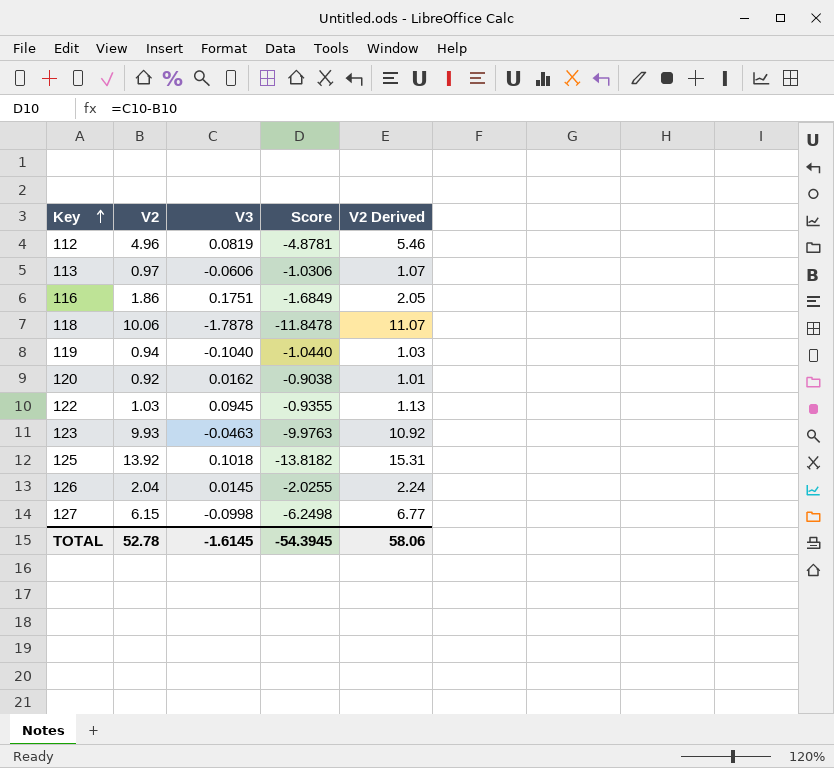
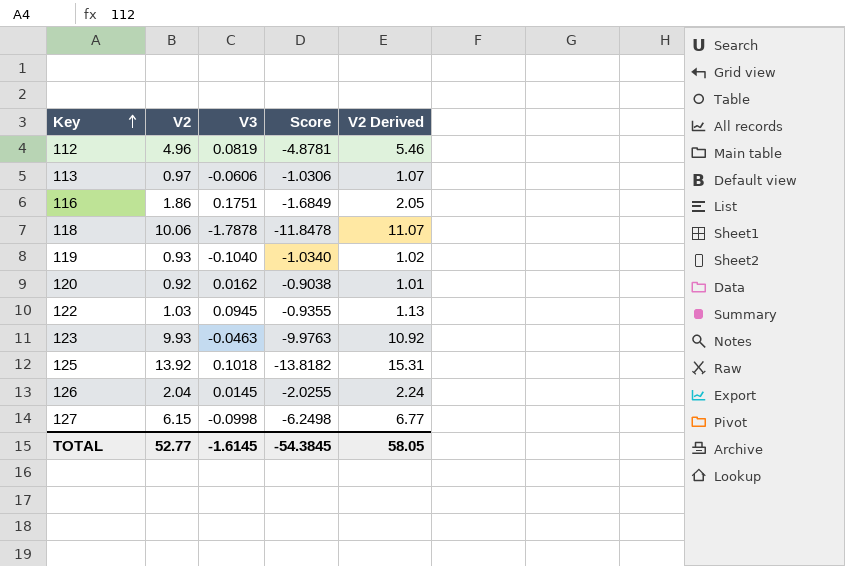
119 | V2: 0.94 -> 0.93
119 | Score: -1.0440 -> -1.0340
119 | V2 Derived: 1.03 -> 1.02
TOTAL | V2: 52.78 -> 52.77
TOTAL | Score: -54.3945 -> -54.3845
TOTAL | V2 Derived: 58.06 -> 58.05

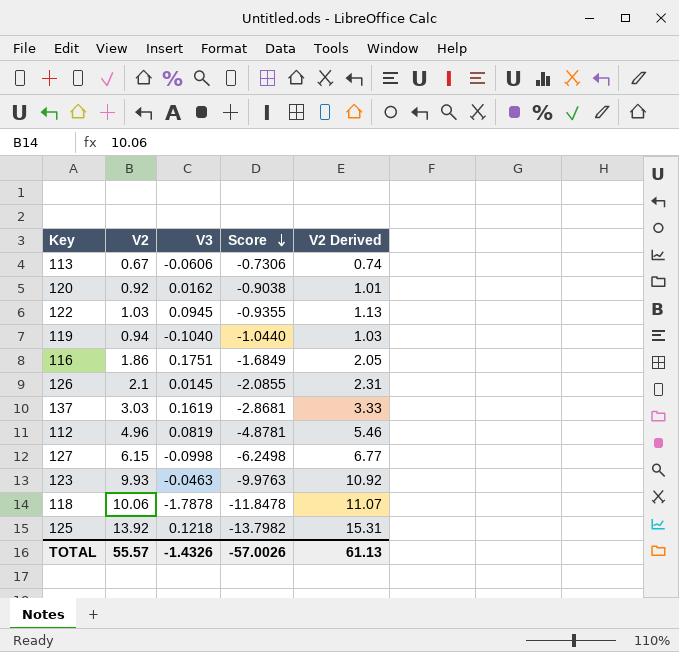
row order: Key ascending -> Score descending
113 | V2: 0.97 -> 0.67
113 | Score: -1.0306 -> -0.7306
113 | V2 Derived: 1.07 -> 0.74
119 | V2: 0.93 -> 0.94
119 | Score: -1.0340 -> -1.0440
119 | V2 Derived: 1.02 -> 1.03
126 | V2: 2.04 -> 2.1
126 | Score: -2.0255 -> -2.0855
126 | V2 Derived: 2.24 -> 2.31
row 137: none -> 3.03 | 0.1619 | -2.8681 | 3.33
125 | V3: 0.1018 -> 0.1218
125 | Score: -13.8182 -> -13.7982
TOTAL | V2: 52.77 -> 55.57
TOTAL | V3: -1.6145 -> -1.4326
TOTAL | Score: -54.3845 -> -57.0026
TOTAL | V2 Derived: 58.05 -> 61.13

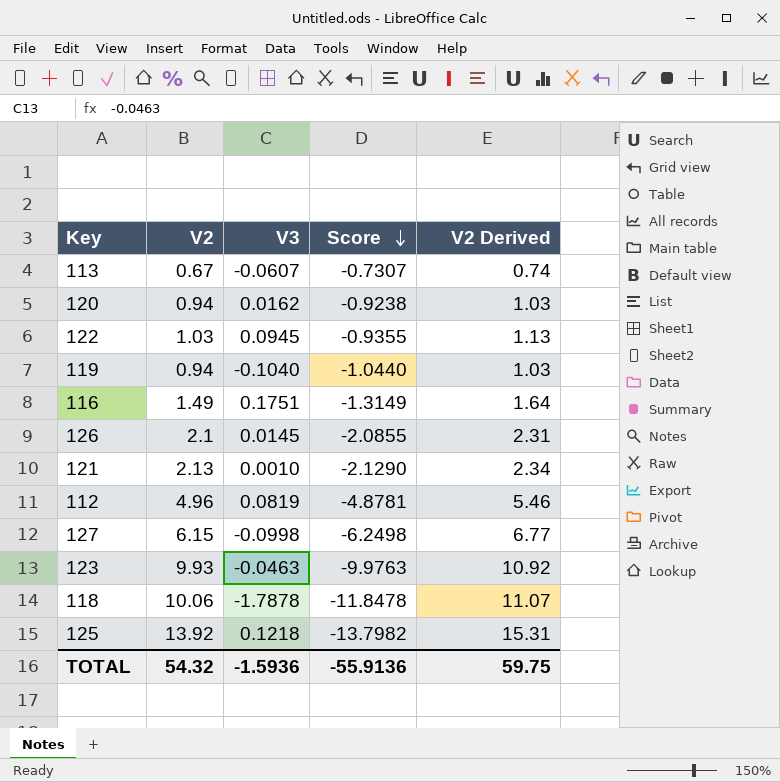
row 137: 3.03 | 0.1619 | -2.8681 | 3.33 -> none
113 | V3: -0.0606 -> -0.0607
113 | Score: -0.7306 -> -0.7307
120 | V2: 0.92 -> 0.94
120 | Score: -0.9038 -> -0.9238
120 | V2 Derived: 1.01 -> 1.03
116 | V2: 1.86 -> 1.49
116 | Score: -1.6849 -> -1.3149
116 | V2 Derived: 2.05 -> 1.64
row 121: none -> 2.13 | 0.0010 | -2.1290 | 2.34
TOTAL | V2: 55.57 -> 54.32
TOTAL | V3: -1.4326 -> -1.5936
TOTAL | Score: -57.0026 -> -55.9136
TOTAL | V2 Derived: 61.13 -> 59.75

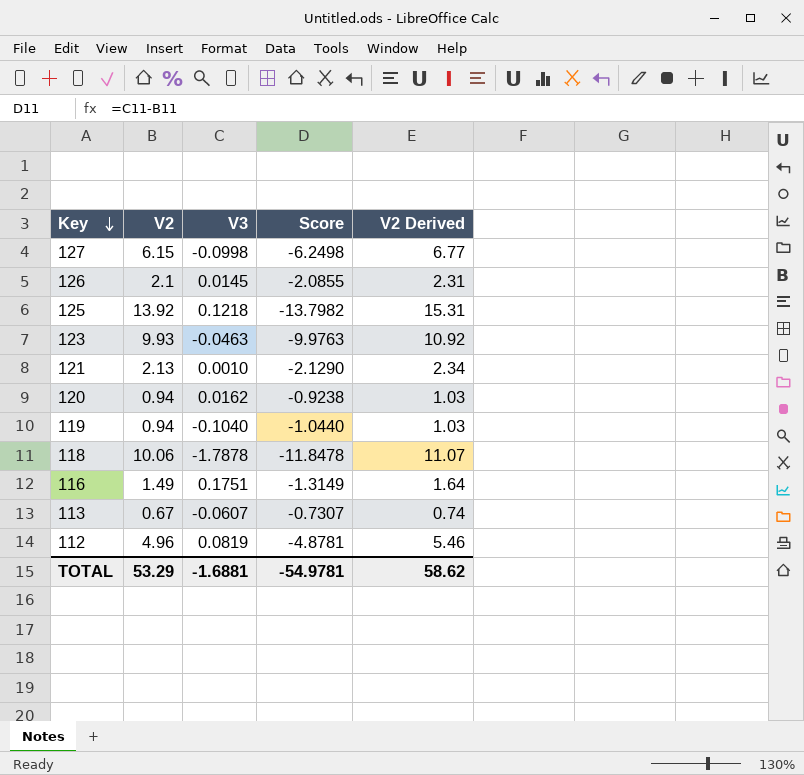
row order: Score descending -> Key descending
row 122: 1.03 | 0.0945 | -0.9355 | 1.13 -> none
TOTAL | V2: 54.32 -> 53.29
TOTAL | V3: -1.5936 -> -1.6881
TOTAL | Score: -55.9136 -> -54.9781
TOTAL | V2 Derived: 59.75 -> 58.62

